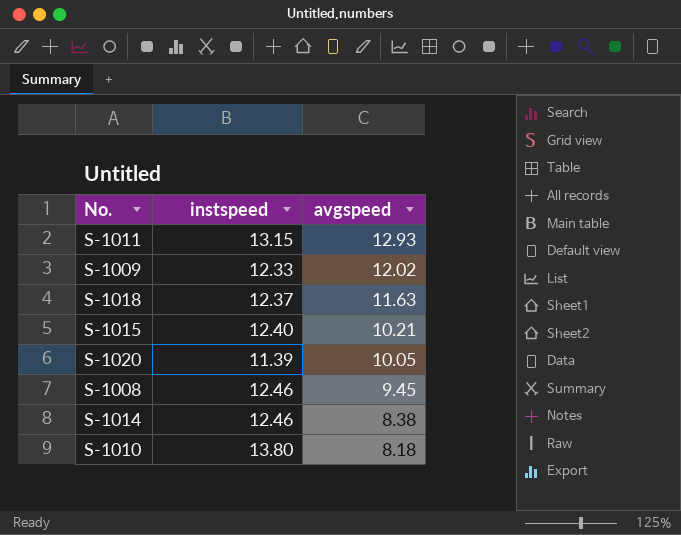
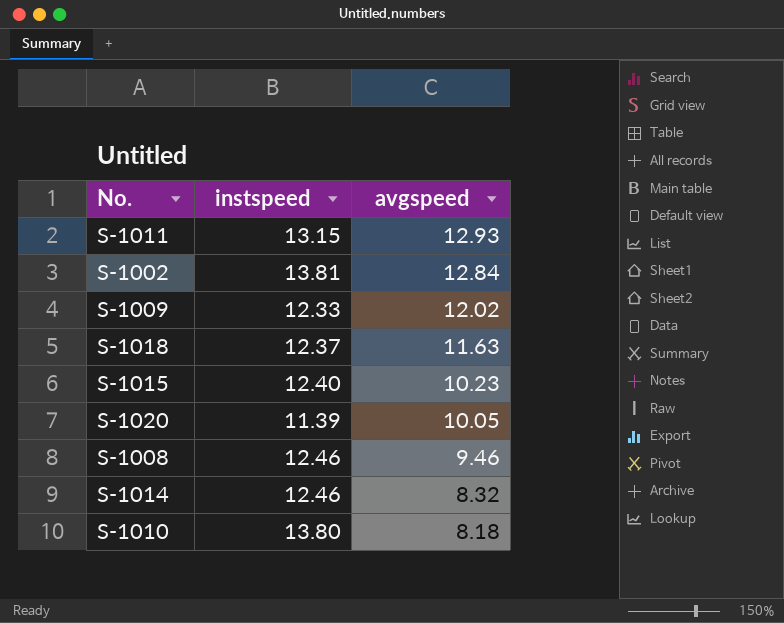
row S-1002: none -> 13.81 | 12.84
S-1015 | avgspeed: 10.21 -> 10.23
S-1008 | avgspeed: 9.45 -> 9.46
S-1014 | avgspeed: 8.38 -> 8.32

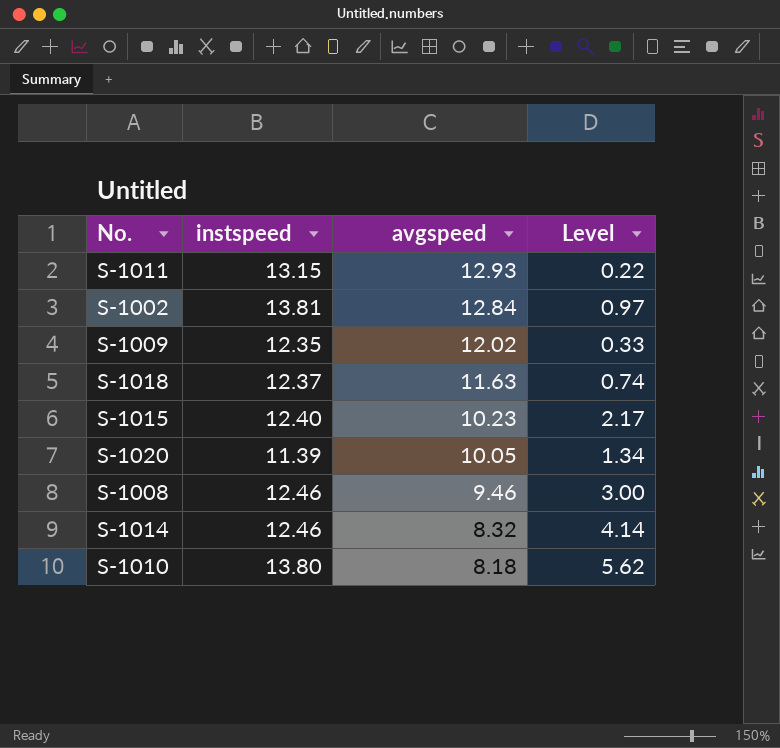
column Level | formula: none -> [instspeed] - [avgspeed]
S-1009 | instspeed: 12.33 -> 12.35

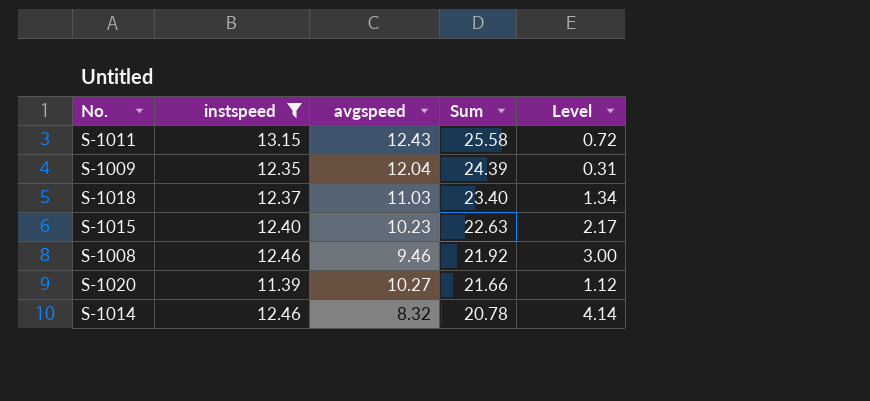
filter: none -> instspeed <= 13.15
row order: avgspeed descending -> Sum descending
column Sum | formula: none -> [instspeed] + [avgspeed]
S-1011 | avgspeed: 12.93 -> 12.43
S-1011 | Level: 0.22 -> 0.72
S-1009 | avgspeed: 12.02 -> 12.04
S-1009 | Level: 0.33 -> 0.31
S-1018 | avgspeed: 11.63 -> 11.03
S-1018 | Level: 0.74 -> 1.34
S-1020 | avgspeed: 10.05 -> 10.27
S-1020 | Level: 1.34 -> 1.12

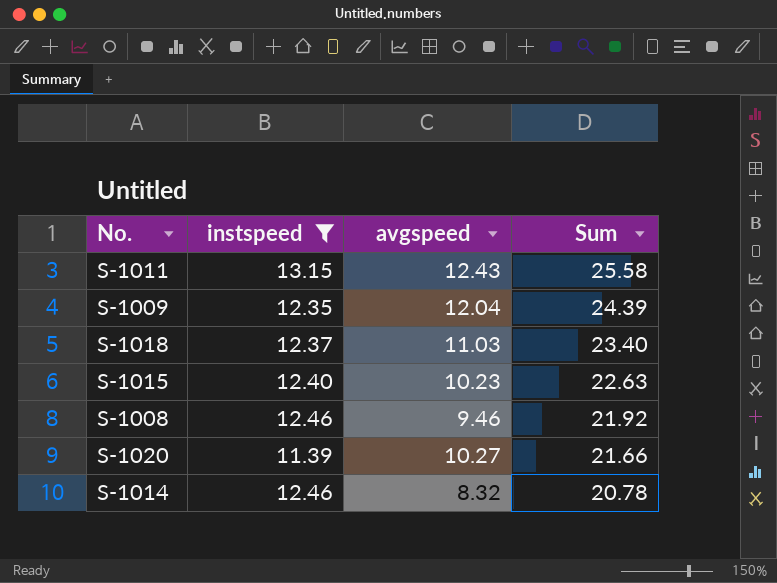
column Level | formula: [instspeed] - [avgspeed] -> none

